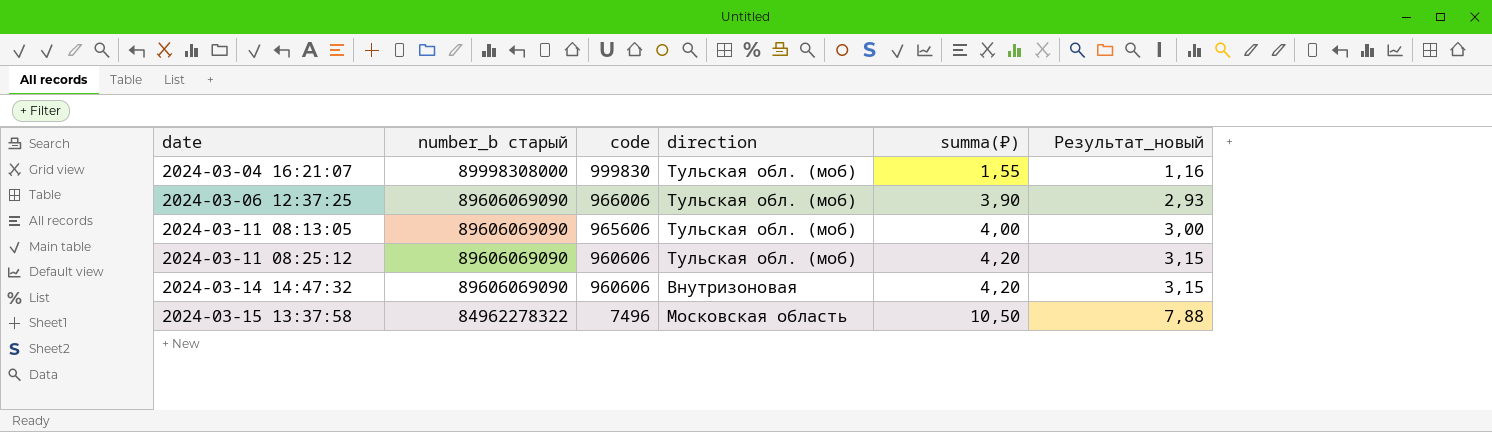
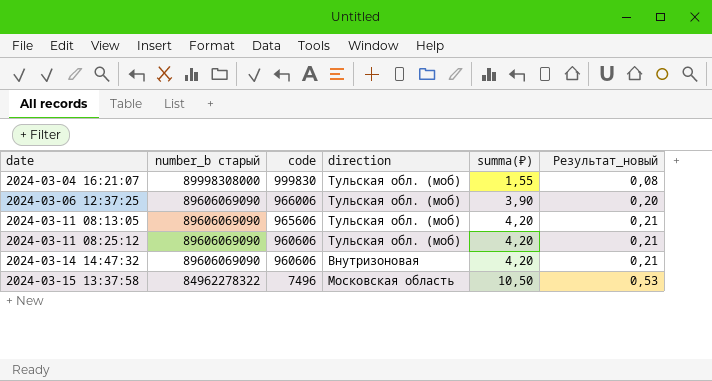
column Результат_новый | formula: [summa(₽)] * 0,75 -> [summa(₽)] * 0,05
2024-03-11 08:13:05 | summa(₽): 4,00 -> 4,20

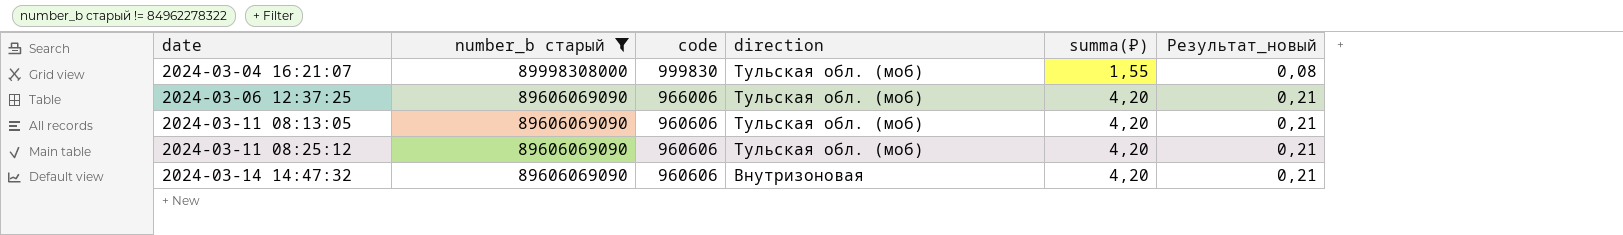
filter: none -> number_b старый != 84962278322
2024-03-06 12:37:25 | summa(₽): 3,90 -> 4,20
2024-03-06 12:37:25 | Результат_новый: 0,20 -> 0,21
2024-03-11 08:13:05 | code: 965606 -> 960606

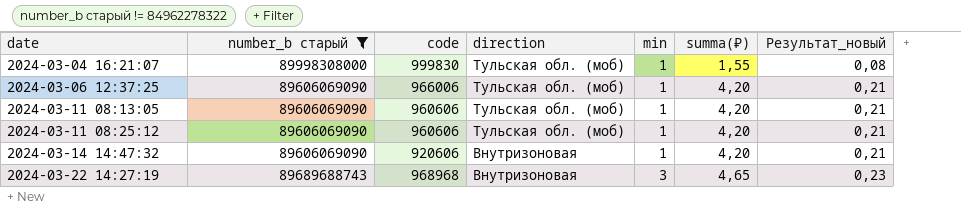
column min | position: none -> 5
2024-03-14 14:47:32 | code: 960606 -> 920606
row 2024-03-22 14:27:19: none -> 89689688743 | 968968 | Внутризоновая | 3 | 4,65 | 0,23

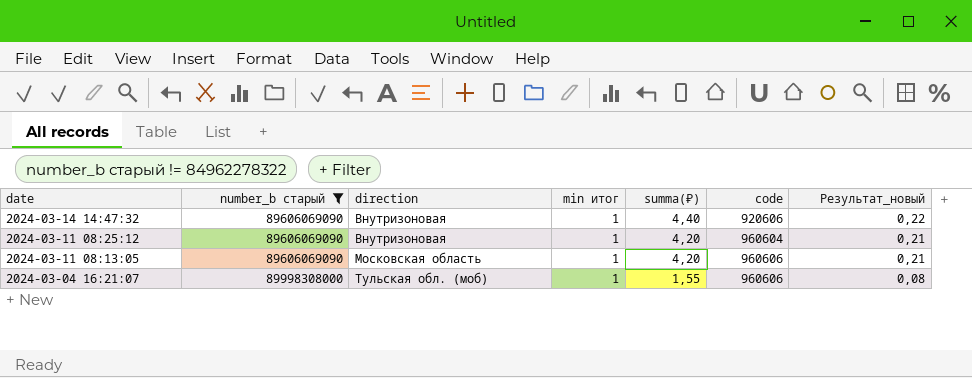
row order: date ascending -> date descending
column name: min -> min итог
column code | position: 3 -> 6
row 2024-03-06 12:37:25: 89606069090 | 966006 | Тульская обл. (моб) | 1 | 4,20 | 0,21 -> none
row 2024-03-22 14:27:19: 89689688743 | 968968 | Внутризоновая | 3 | 4,65 | 0,23 -> none
2024-03-14 14:47:32 | summa(₽): 4,20 -> 4,40
2024-03-14 14:47:32 | Результат_новый: 0,21 -> 0,22
2024-03-11 08:25:12 | direction: Тульская обл. (моб) -> Внутризоновая
2024-03-11 08:25:12 | code: 960606 -> 960604
2024-03-11 08:13:05 | direction: Тульская обл. (моб) -> Московская область
2024-03-04 16:21:07 | code: 999830 -> 960606

